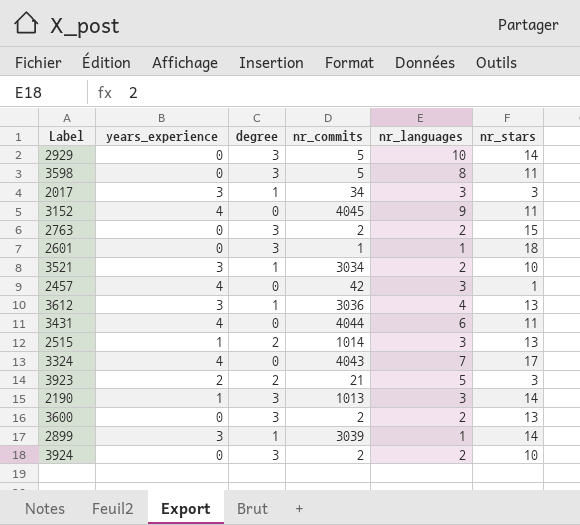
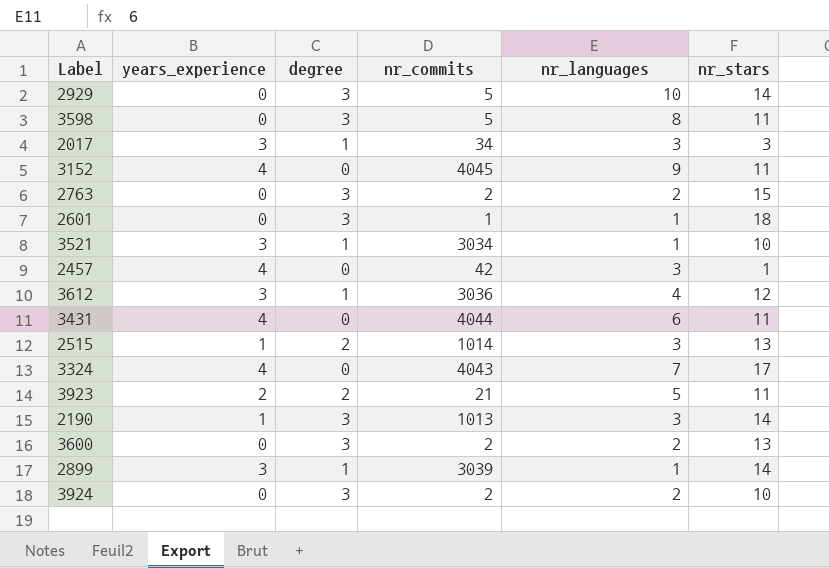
3521 | nr_languages: 2 -> 1
3612 | nr_stars: 13 -> 12
3923 | nr_stars: 3 -> 11

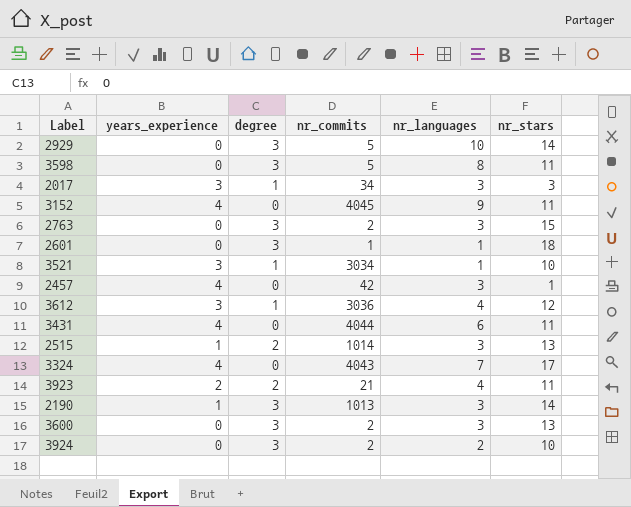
row 2899: 3 | 1 | 3039 | 1 | 14 -> none
2763 | nr_languages: 2 -> 3
3923 | nr_languages: 5 -> 4
3600 | nr_languages: 2 -> 3

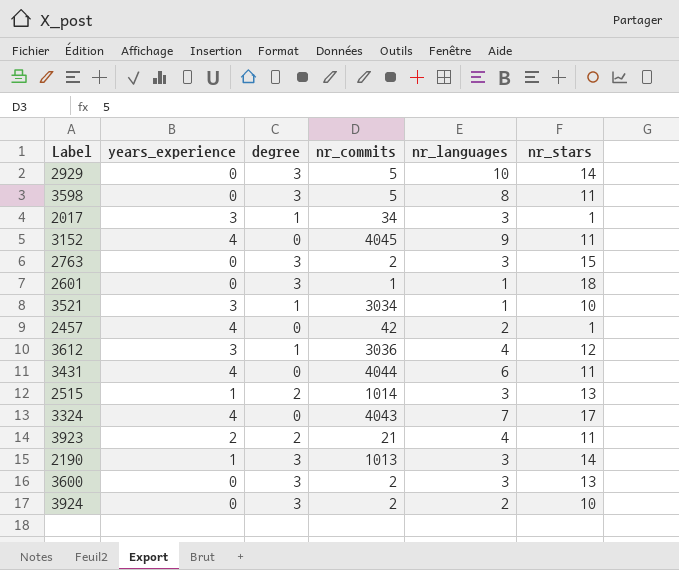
2017 | nr_stars: 3 -> 1
2457 | nr_languages: 3 -> 2

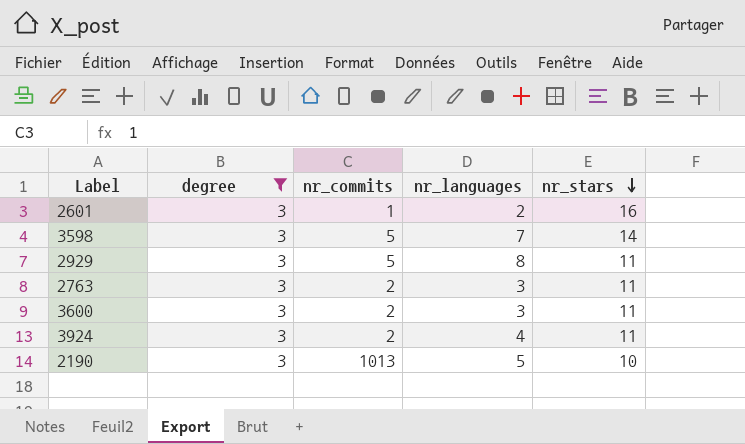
filter: none -> degree = 3
row order: none -> nr_stars descending
column years_experience | position: 2 -> none
2601 | nr_languages: 1 -> 2
2601 | nr_stars: 18 -> 16
3598 | nr_languages: 8 -> 7
3598 | nr_stars: 11 -> 14
2929 | nr_languages: 10 -> 8
2929 | nr_stars: 14 -> 11
2763 | nr_stars: 15 -> 11
3600 | nr_stars: 13 -> 11
3924 | nr_languages: 2 -> 4
3924 | nr_stars: 10 -> 11
2190 | nr_languages: 3 -> 5
2190 | nr_stars: 14 -> 10

